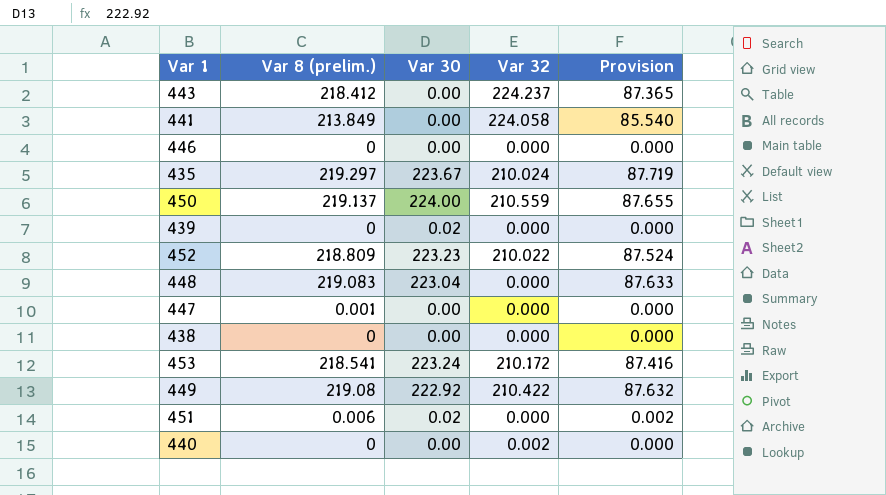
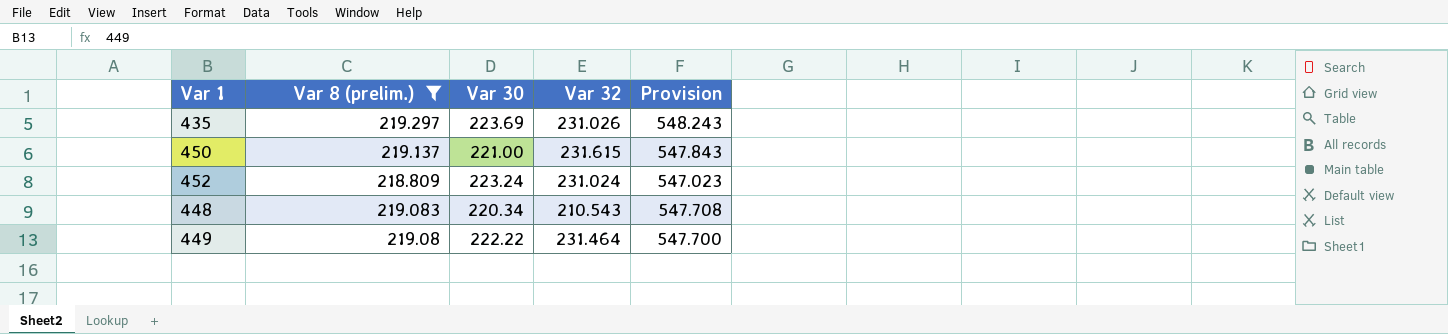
filter: none -> Var 8 (prelim.) >= 218.809
column Provision | formula: [Var 8 (prelim.)] * 0.4 -> [Var 8 (prelim.)] * 2.5
435 | Var 30: 223.67 -> 223.69
435 | Var 32: 210.024 -> 231.026
450 | Var 30: 224.00 -> 221.00
450 | Var 32: 210.559 -> 231.615
452 | Var 30: 223.23 -> 223.24
452 | Var 32: 210.022 -> 231.024
448 | Var 30: 223.04 -> 220.34
448 | Var 32: 0.000 -> 210.543
449 | Var 30: 222.92 -> 222.22
449 | Var 32: 210.422 -> 231.464

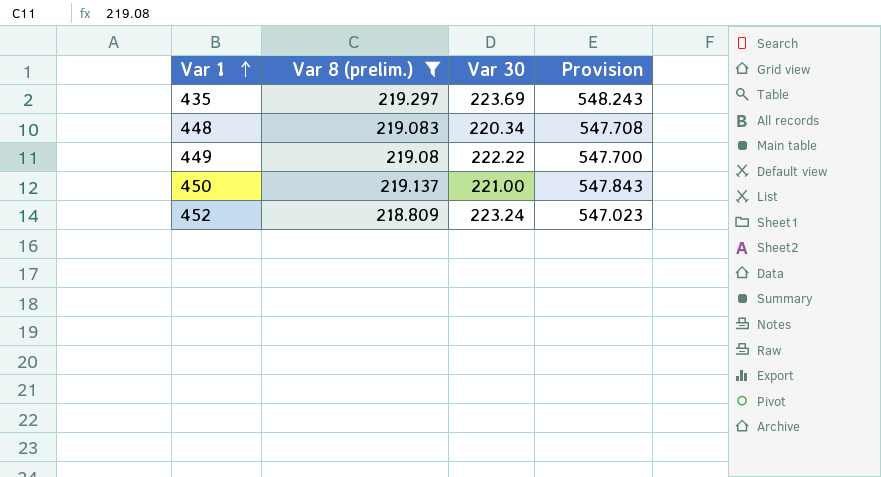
row order: none -> Var 1 ascending
column Var 32 | position: 4 -> none

